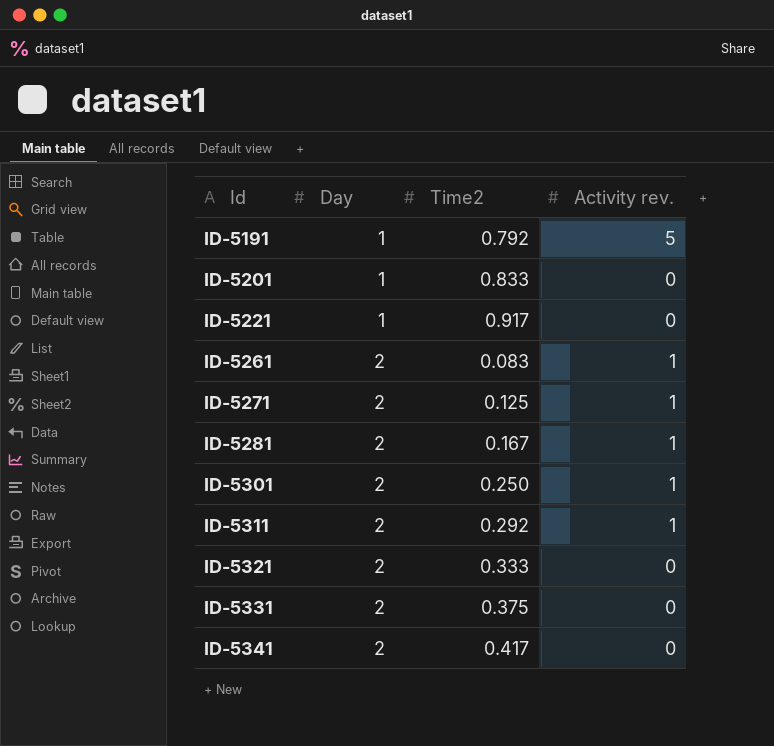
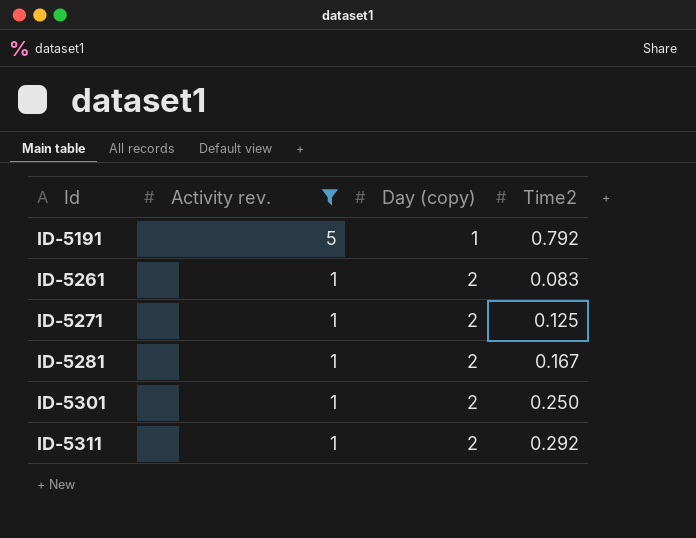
filter: none -> Activity rev. != 0
column Activity rev. | position: 4 -> 2
column name: Day -> Day (copy)

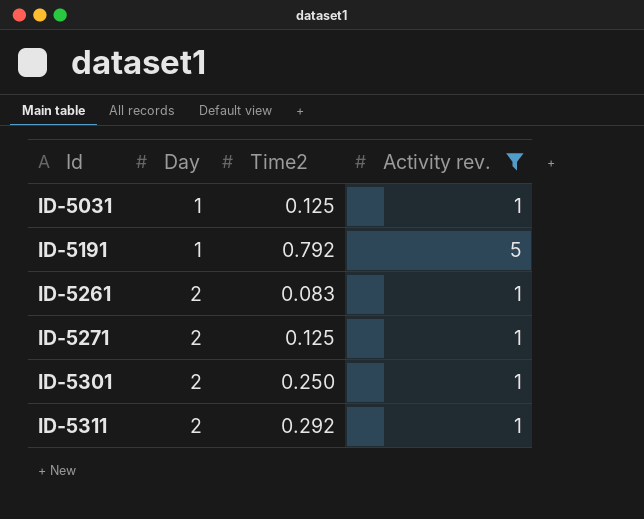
column name: Day (copy) -> Day
column Activity rev. | position: 2 -> 4
row ID-5281: 1 | 2 | 0.167 -> none
row ID-5031: none -> 1 | 0.125 | 1

